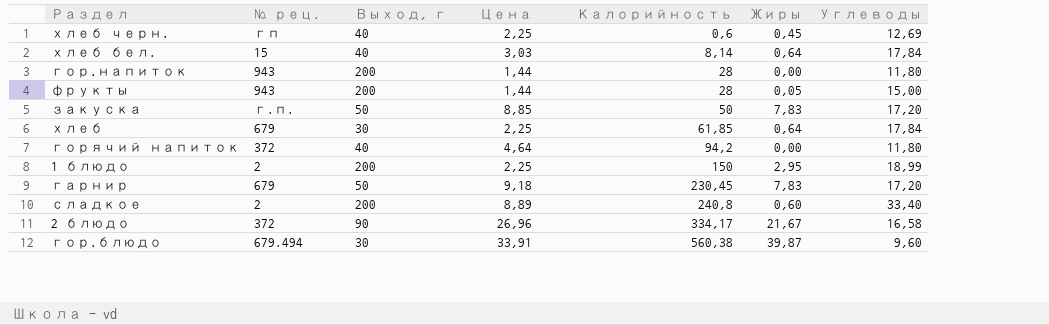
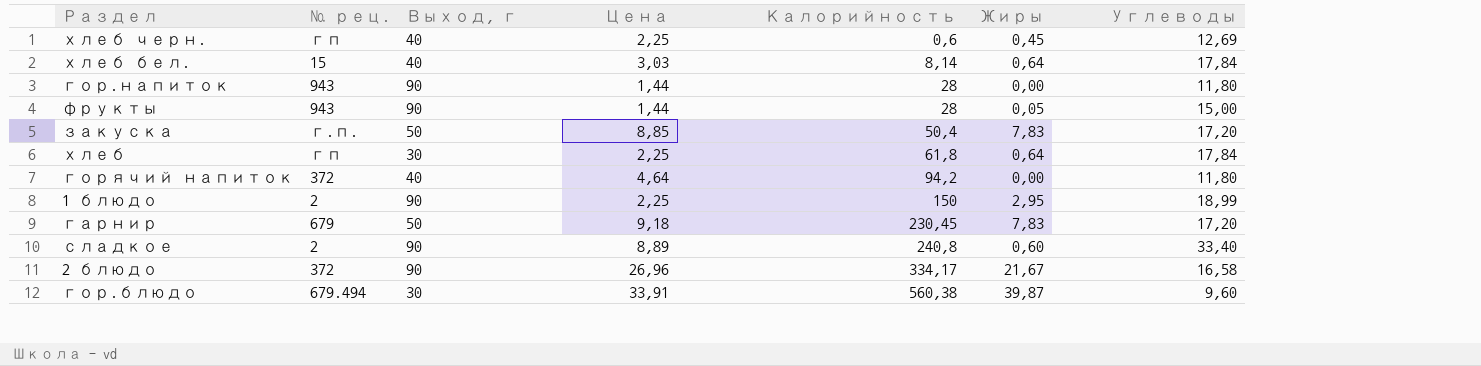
гор.напиток | Выход, г: 200 -> 90
фрукты | Выход, г: 200 -> 90
закуска | Калорийность: 50 -> 50,4
хлеб | № рец.: 679 -> гп
хлеб | Калорийность: 61,85 -> 61,8
1 блюдо | Выход, г: 200 -> 90
сладкое | Выход, г: 200 -> 90

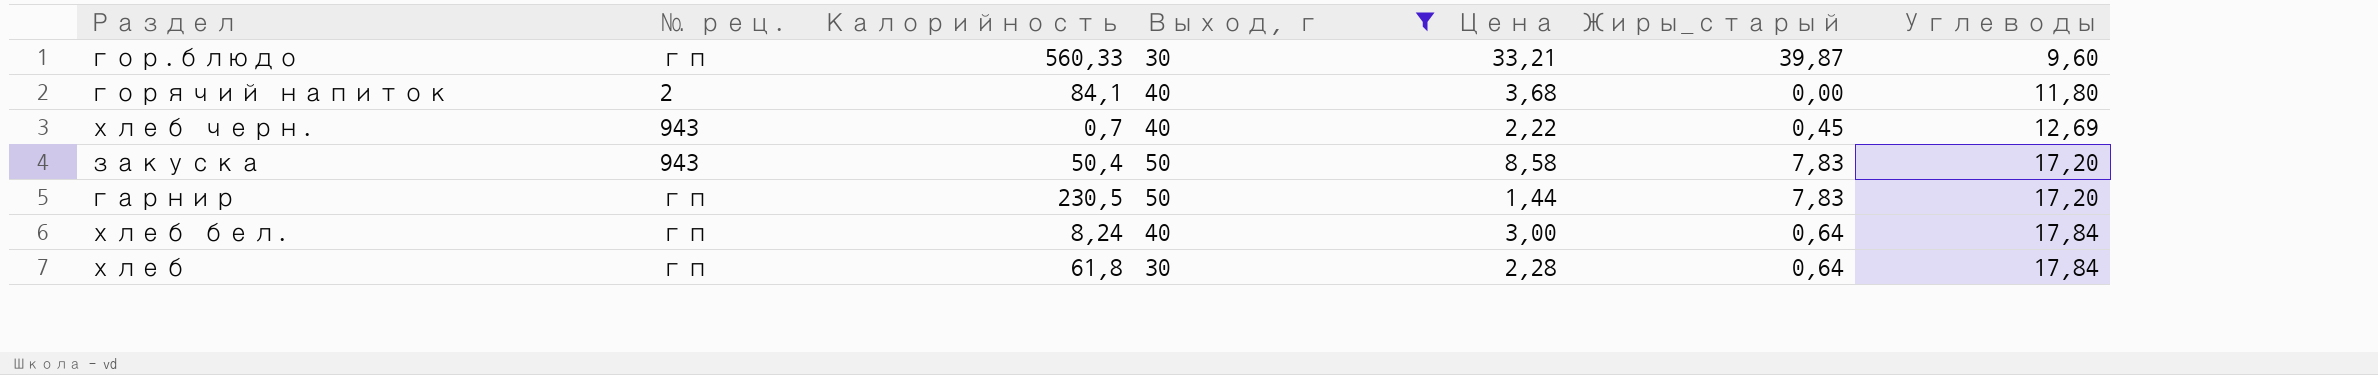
filter: none -> Выход, г != 90
row order: Калорийность ascending -> Углеводы ascending
column Калорийность | position: 5 -> 3
column name: Жиры -> Жиры_старый
гор.блюдо | № рец.: 679.494 -> гп
гор.блюдо | Калорийность: 560,38 -> 560,33
гор.блюдо | Цена: 33,91 -> 33,21
горячий напиток | № рец.: 372 -> 2
горячий напиток | Калорийность: 94,2 -> 84,1
горячий напиток | Цена: 4,64 -> 3,68
хлеб черн. | № рец.: гп -> 943
хлеб черн. | Калорийность: 0,6 -> 0,7
хлеб черн. | Цена: 2,25 -> 2,22
закуска | № рец.: г.п. -> 943
закуска | Цена: 8,85 -> 8,58
гарнир | № рец.: 679 -> гп
гарнир | Калорийность: 230,45 -> 230,5
гарнир | Цена: 9,18 -> 1,44
хлеб бел. | № рец.: 15 -> гп
хлеб бел. | Калорийность: 8,14 -> 8,24
хлеб бел. | Цена: 3,03 -> 3,00
хлеб | Цена: 2,25 -> 2,28

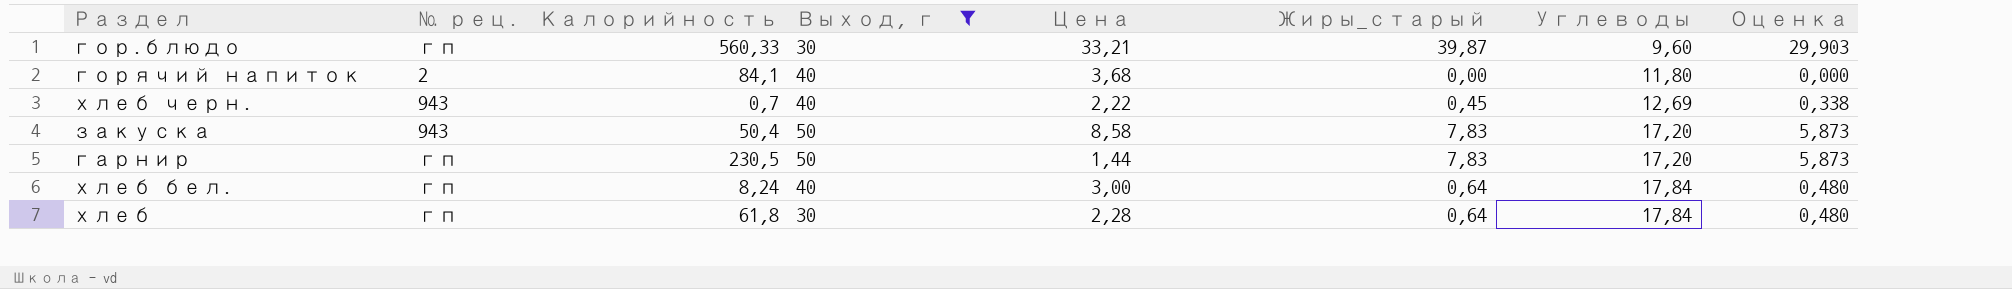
column Оценка | formula: none -> [Жиры_старый] * 0,75

